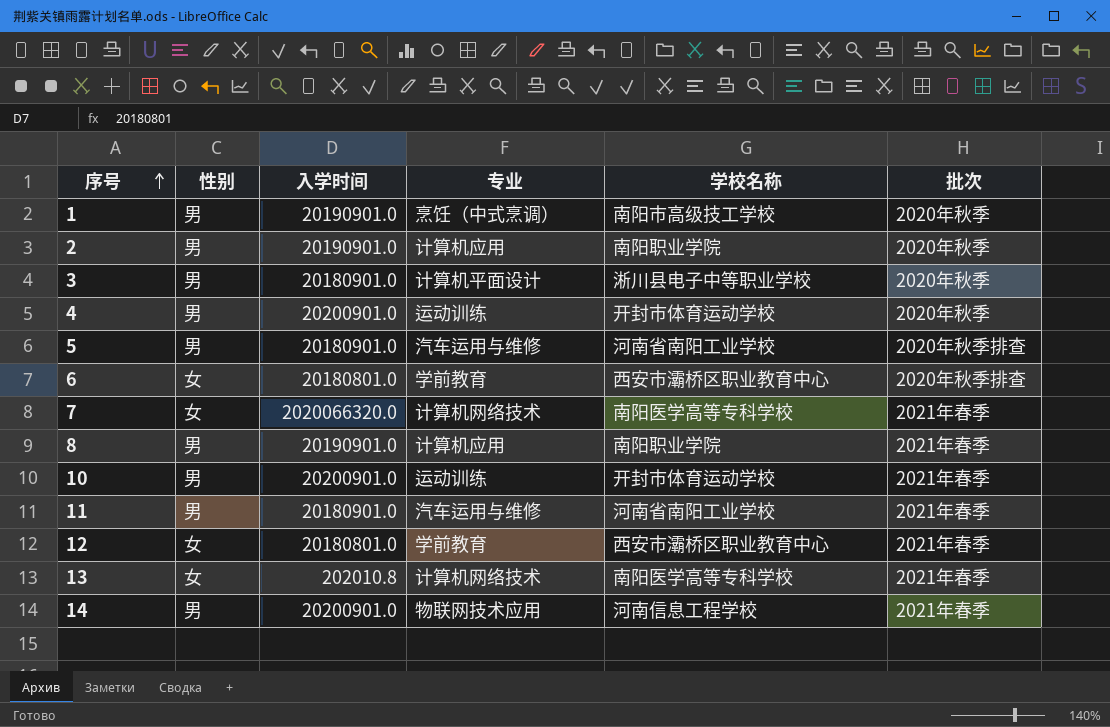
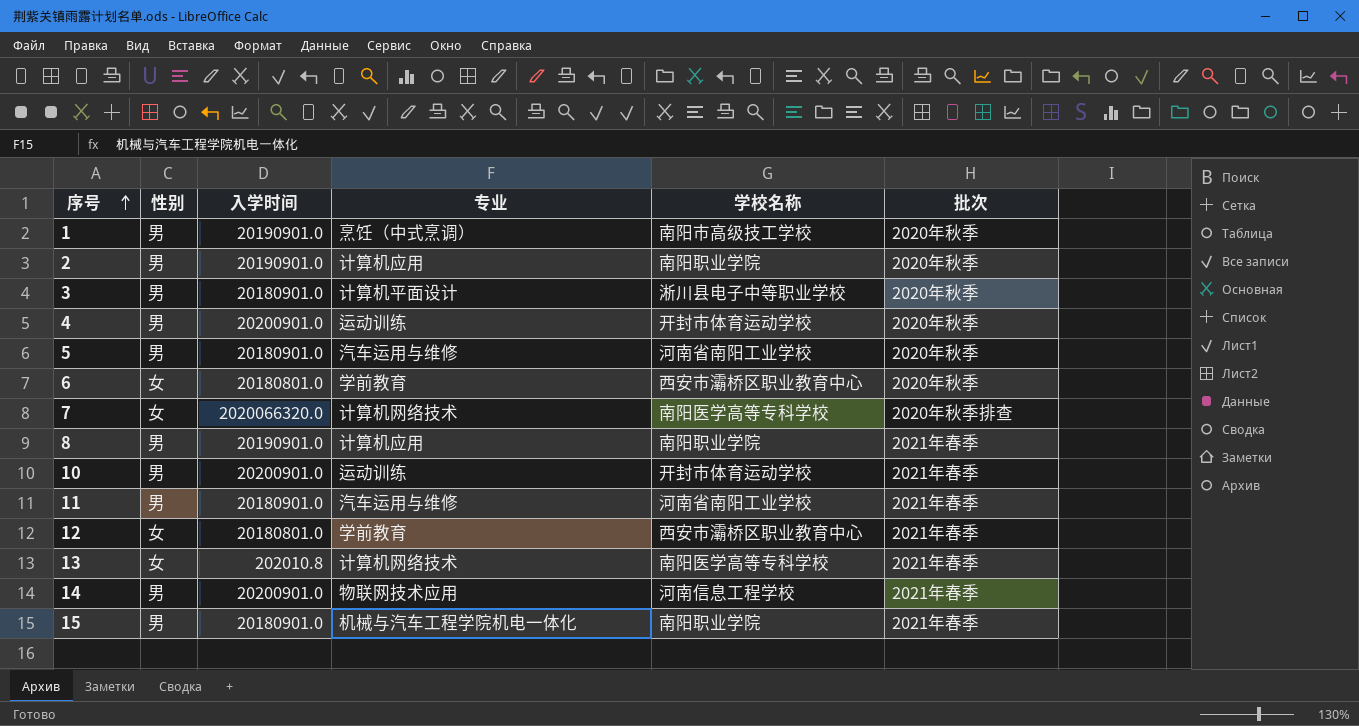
5 | 批次: 2020年秋季排查 -> 2020年秋季
6 | 批次: 2020年秋季排查 -> 2020年秋季
7 | 批次: 2021年春季 -> 2020年秋季排查
row 15: none -> 男 | 20180901.0 | 机械与汽车工程学院机电一体化 | 南阳职业学院 | 2021年春季

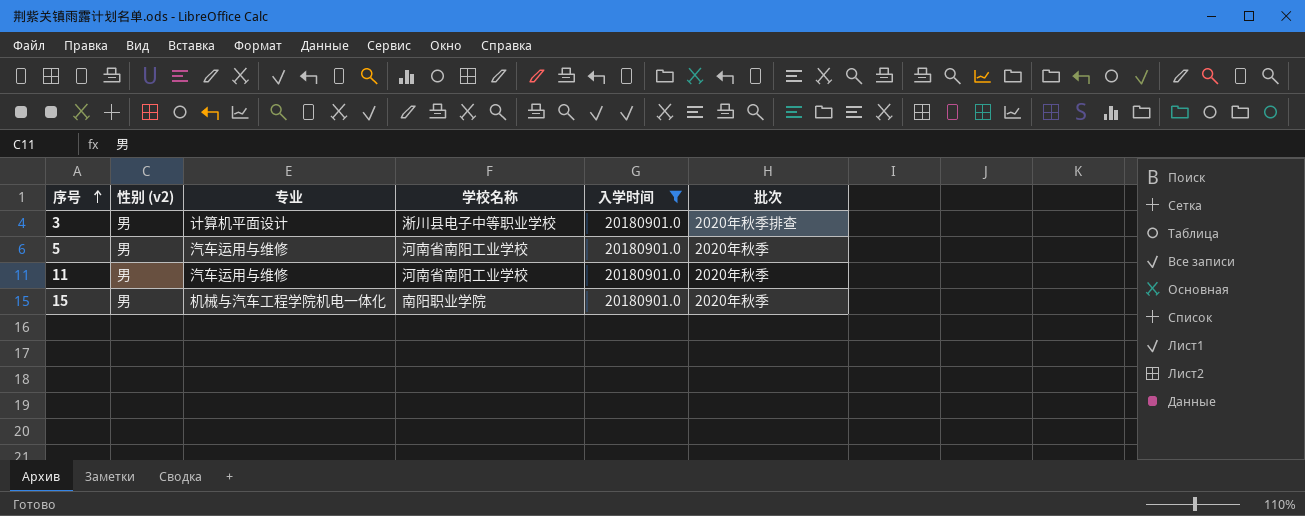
filter: none -> 入学时间 = 20180901.0
column name: 性别 -> 性别 (v2)
column 入学时间 | position: 3 -> 5
3 | 批次: 2020年秋季 -> 2020年秋季排查
11 | 批次: 2021年春季 -> 2020年秋季
15 | 批次: 2021年春季 -> 2020年秋季

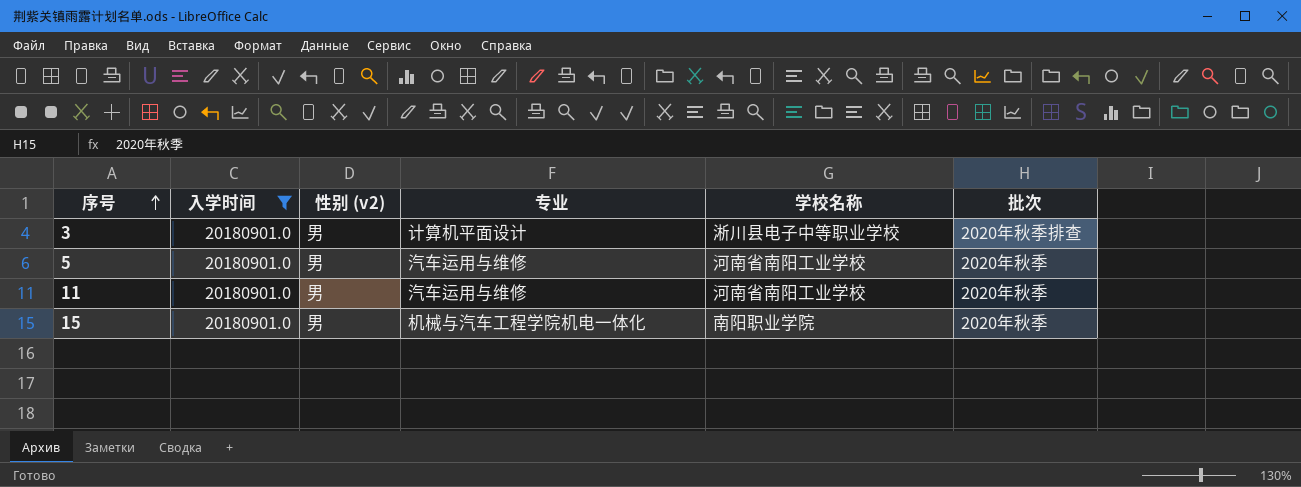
column 入学时间 | position: 5 -> 2

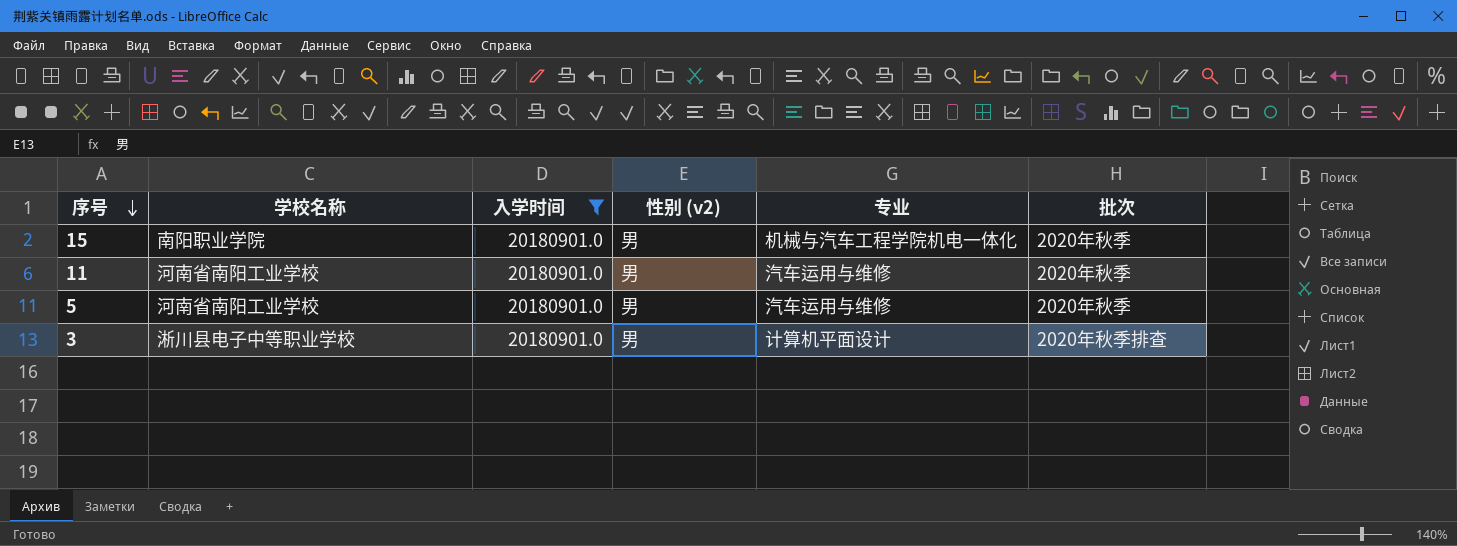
row order: 序号 ascending -> 序号 descending
column 学校名称 | position: 5 -> 2

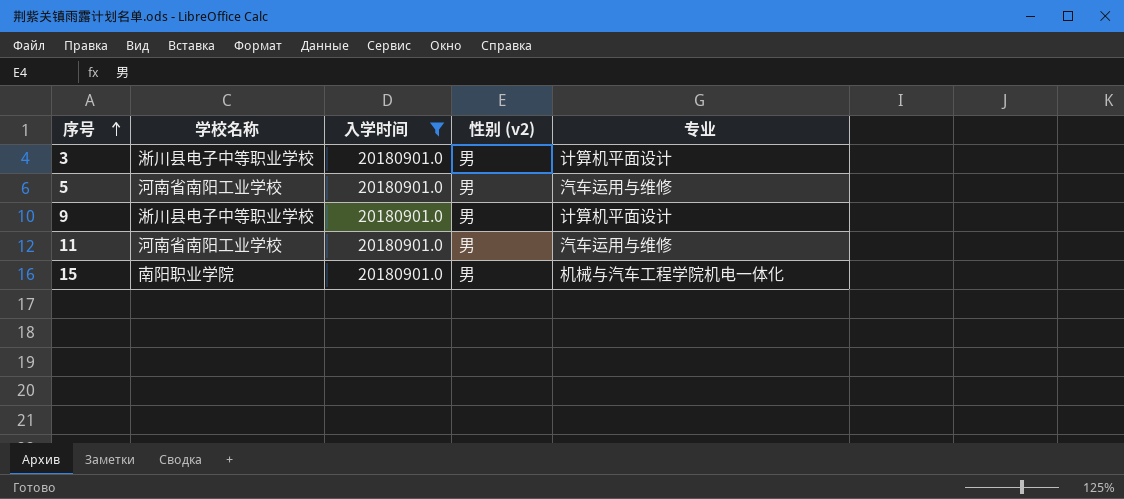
row order: 序号 descending -> 序号 ascending
column 批次 | position: 6 -> none
row 9: none -> 淅川县电子中等职业学校 | 20180901.0 | 男 | 计算机平面设计

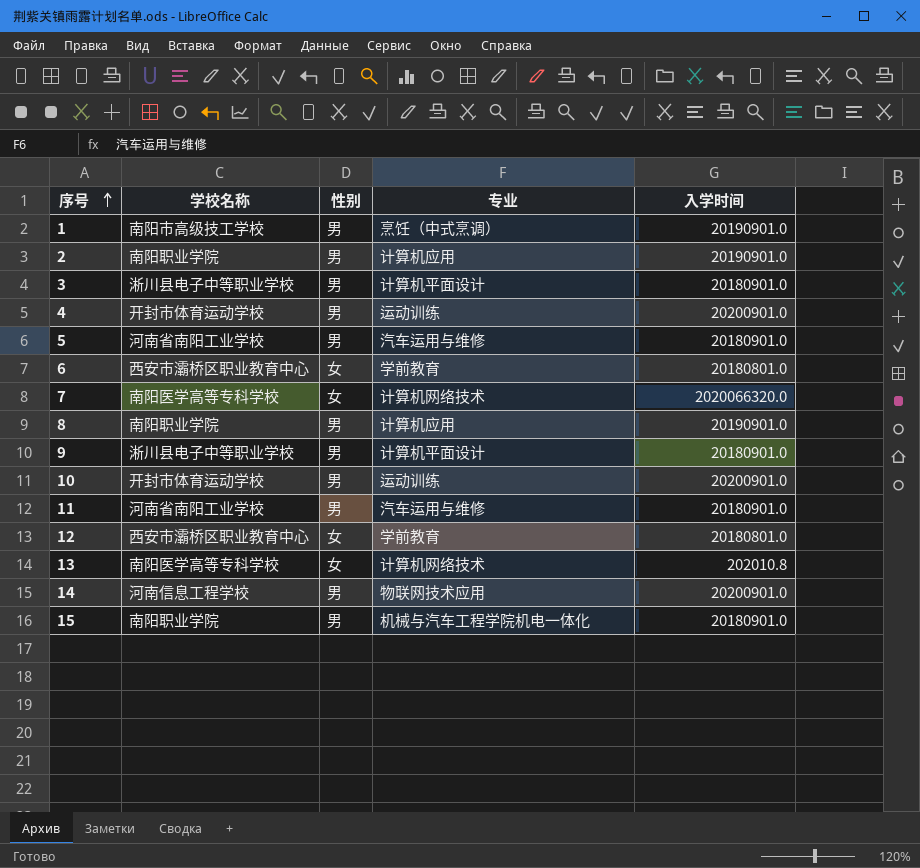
filter: 入学时间 = 20180901.0 -> none
column name: 性别 (v2) -> 性别
column 入学时间 | position: 3 -> 5

